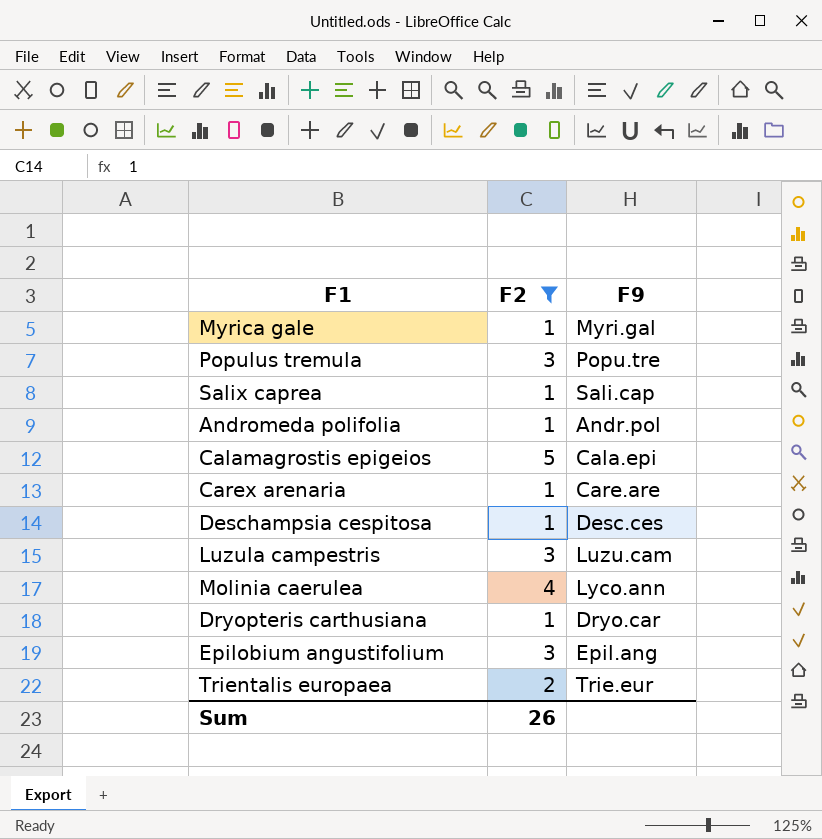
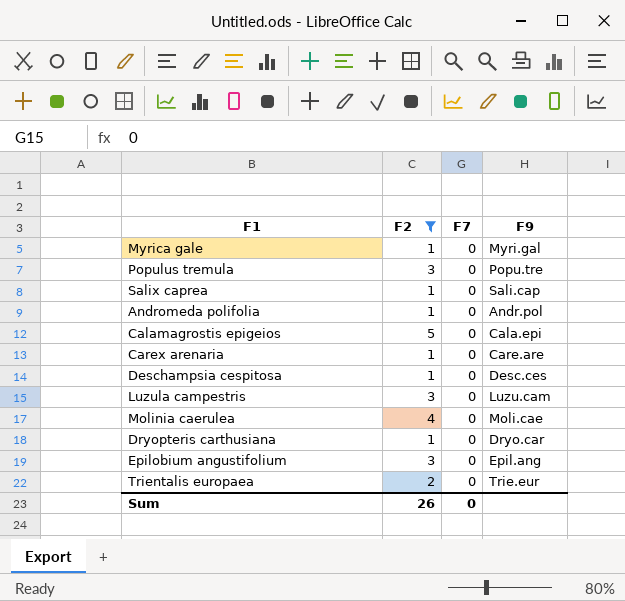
column F7 | position: none -> 3
Molinia caerulea | F9: Lyco.ann -> Moli.cae

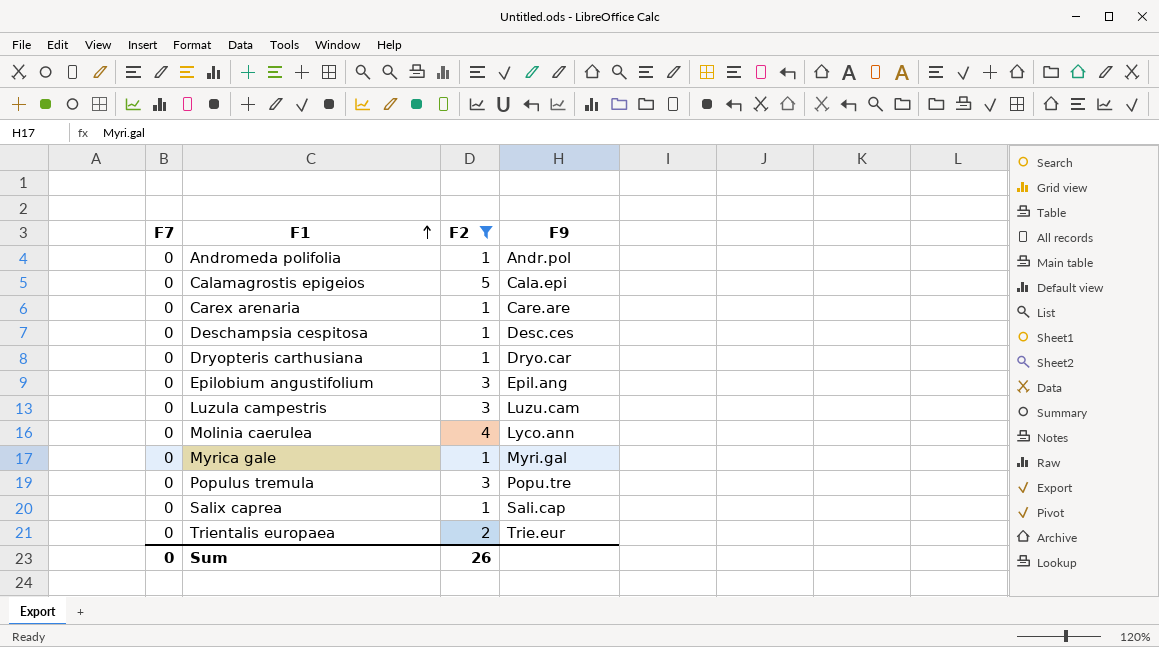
row order: none -> F1 ascending
column F7 | position: 3 -> 1
Molinia caerulea | F9: Moli.cae -> Lyco.ann

